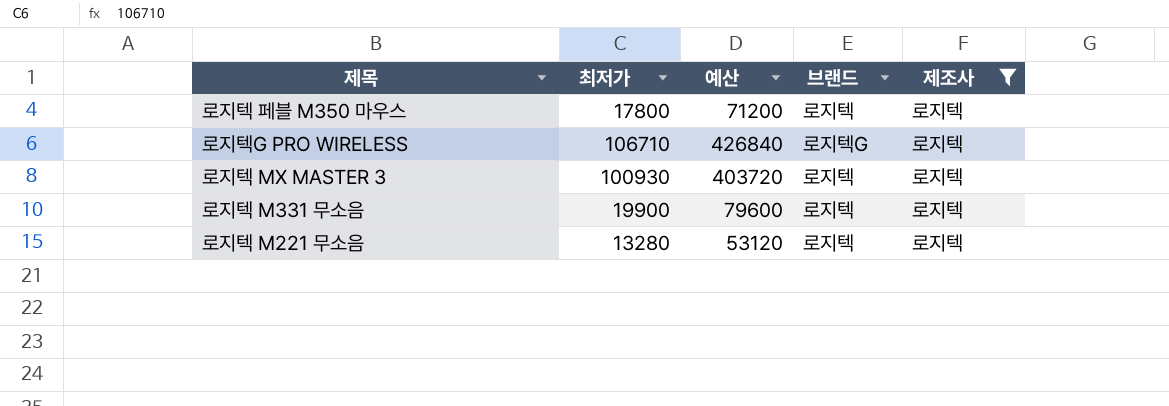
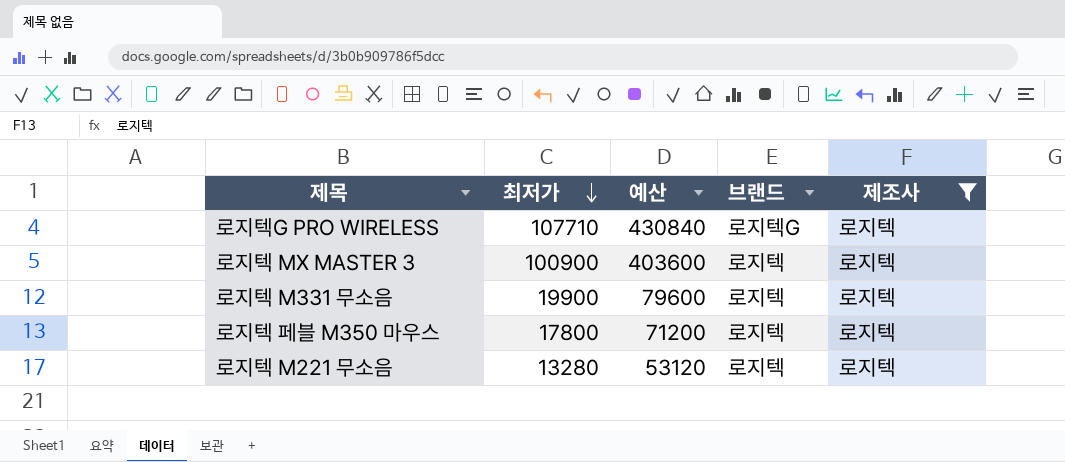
row order: none -> 최저가 descending
로지텍G PRO WIRELESS | 최저가: 106710 -> 107710
로지텍G PRO WIRELESS | 예산: 426840 -> 430840
로지텍 MX MASTER 3 | 최저가: 100930 -> 100900
로지텍 MX MASTER 3 | 예산: 403720 -> 403600

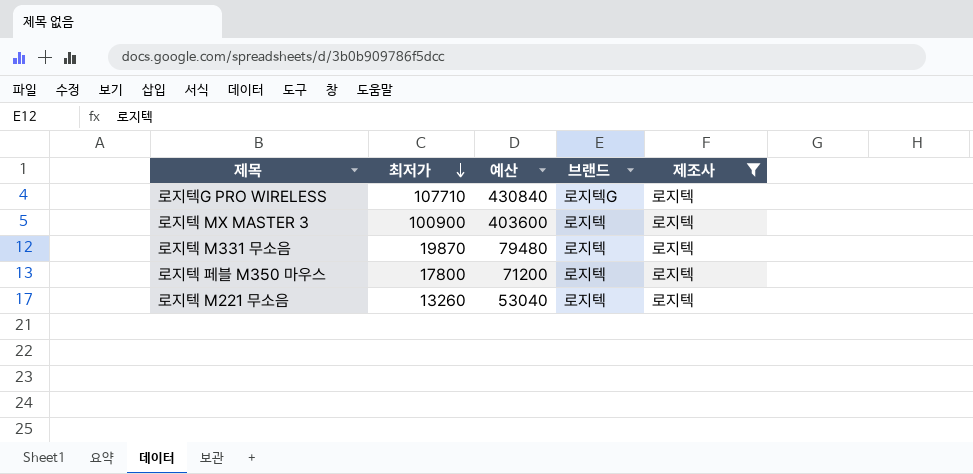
로지텍 M331 무소음 | 최저가: 19900 -> 19870
로지텍 M331 무소음 | 예산: 79600 -> 79480
로지텍 M221 무소음 | 최저가: 13280 -> 13260
로지텍 M221 무소음 | 예산: 53120 -> 53040

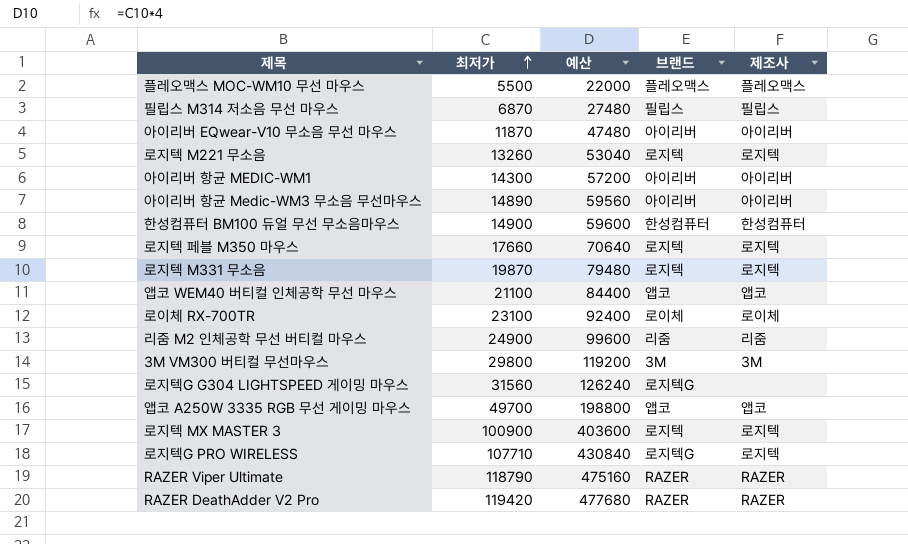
filter: 제조사 = 로지텍 -> none
row order: 최저가 descending -> 최저가 ascending
로지텍 페블 M350 마우스 | 최저가: 17800 -> 17660
로지텍 페블 M350 마우스 | 예산: 71200 -> 70640

